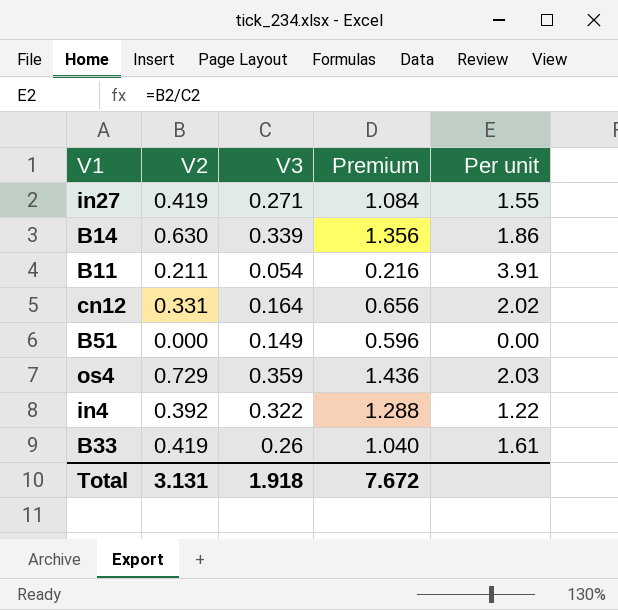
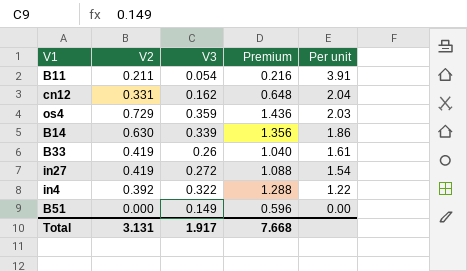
row order: none -> Per unit descending
cn12 | V3: 0.164 -> 0.162
cn12 | Premium: 0.656 -> 0.648
cn12 | Per unit: 2.02 -> 2.04
in27 | V3: 0.271 -> 0.272
in27 | Premium: 1.084 -> 1.088
in27 | Per unit: 1.55 -> 1.54
Total | V3: 1.918 -> 1.917
Total | Premium: 7.672 -> 7.668

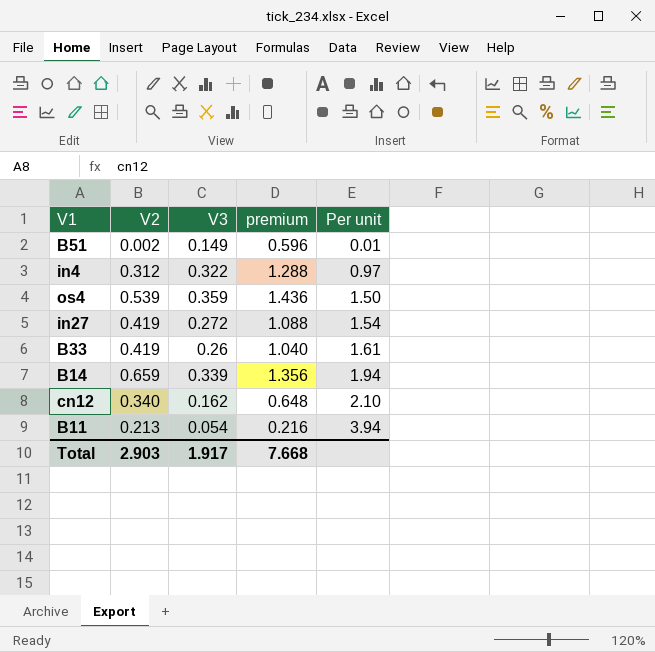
row order: Per unit descending -> Per unit ascending
column name: Premium -> premium
B51 | V2: 0.000 -> 0.002
B51 | Per unit: 0.00 -> 0.01
in4 | V2: 0.392 -> 0.312
in4 | Per unit: 1.22 -> 0.97
os4 | V2: 0.729 -> 0.539
os4 | Per unit: 2.03 -> 1.50
B14 | V2: 0.630 -> 0.659
B14 | Per unit: 1.86 -> 1.94
cn12 | V2: 0.331 -> 0.340
cn12 | Per unit: 2.04 -> 2.10
B11 | V2: 0.211 -> 0.213
B11 | Per unit: 3.91 -> 3.94
Total | V2: 3.131 -> 2.903

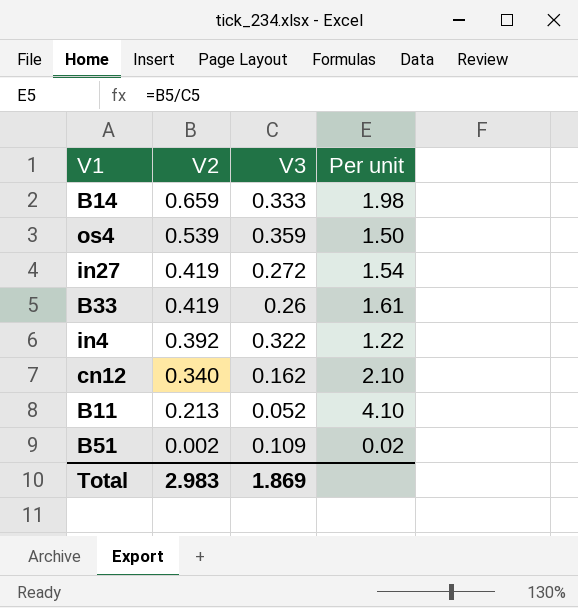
row order: Per unit ascending -> V2 descending
column premium | formula: [V3] * 4 -> none
B14 | V3: 0.339 -> 0.333
B14 | Per unit: 1.94 -> 1.98
in4 | V2: 0.312 -> 0.392
in4 | Per unit: 0.97 -> 1.22
B11 | V3: 0.054 -> 0.052
B11 | Per unit: 3.94 -> 4.10
B51 | V3: 0.149 -> 0.109
B51 | Per unit: 0.01 -> 0.02
Total | V2: 2.903 -> 2.983
Total | V3: 1.917 -> 1.869

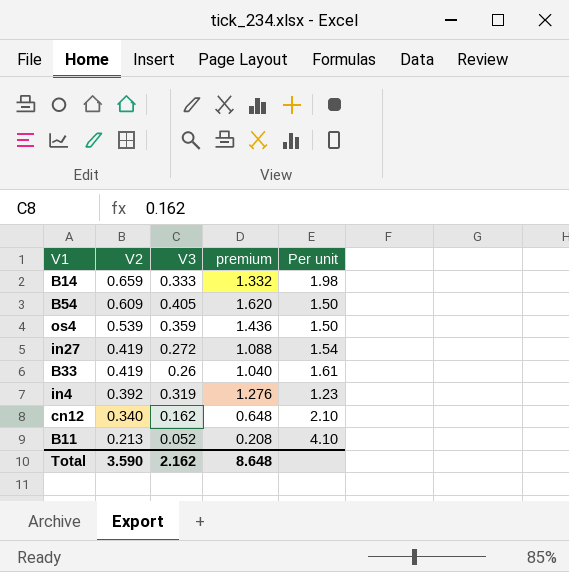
column premium | formula: none -> [V3] * 4
row B51: 0.002 | 0.109 | 0.02 -> none
row B54: none -> 0.609 | 0.405 | 1.620 | 1.50
in4 | V3: 0.322 -> 0.319
in4 | Per unit: 1.22 -> 1.23
Total | V2: 2.983 -> 3.590
Total | V3: 1.869 -> 2.162

